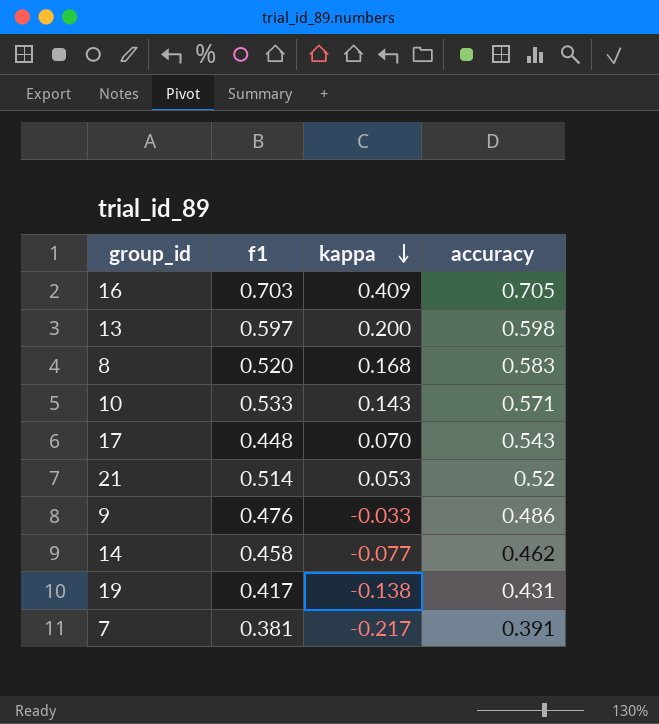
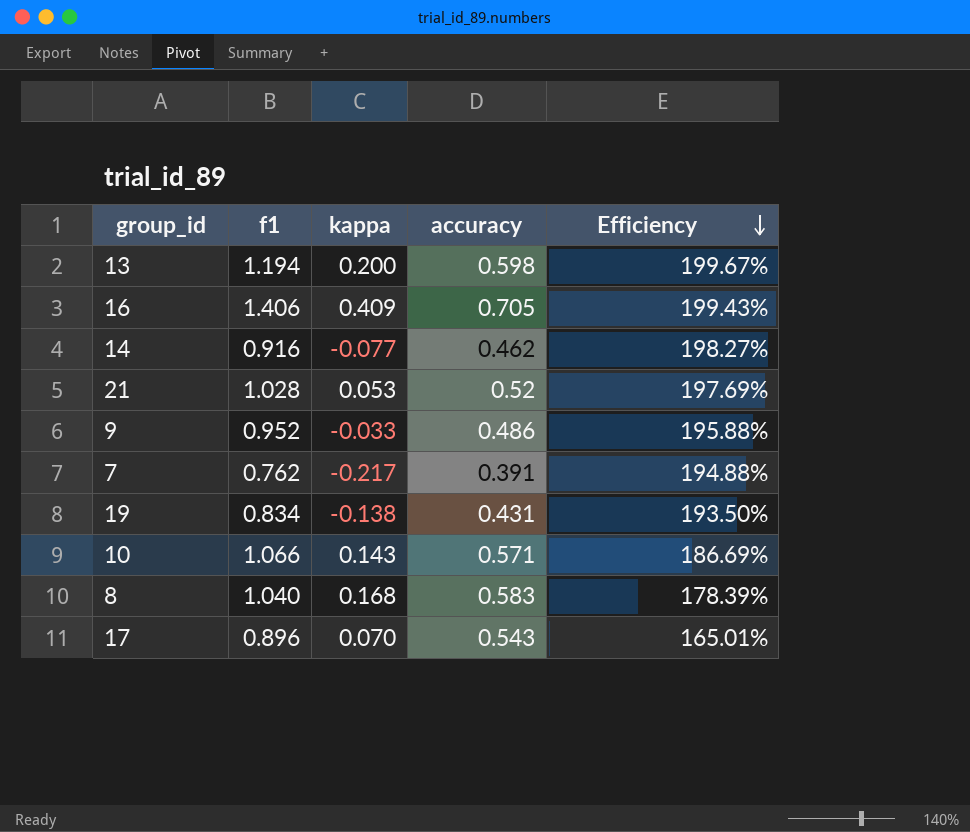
row order: kappa descending -> Efficiency descending
column Efficiency | formula: none -> [f1] / [accuracy]
13 | f1: 0.597 -> 1.194
16 | f1: 0.703 -> 1.406
14 | f1: 0.458 -> 0.916
21 | f1: 0.514 -> 1.028
9 | f1: 0.476 -> 0.952
7 | f1: 0.381 -> 0.762
19 | f1: 0.417 -> 0.834
10 | f1: 0.533 -> 1.066
8 | f1: 0.520 -> 1.040
17 | f1: 0.448 -> 0.896

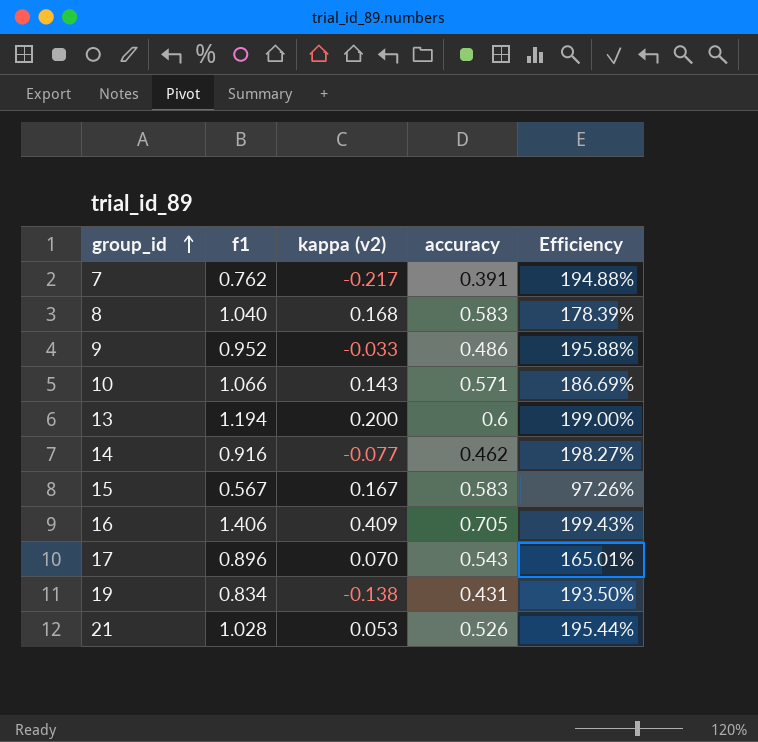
row order: Efficiency descending -> group_id ascending
column name: kappa -> kappa (v2)
13 | accuracy: 0.598 -> 0.6
13 | Efficiency: 199.67% -> 199.00%
row 15: none -> 0.567 | 0.167 | 0.583 | 97.26%
21 | accuracy: 0.52 -> 0.526
21 | Efficiency: 197.69% -> 195.44%

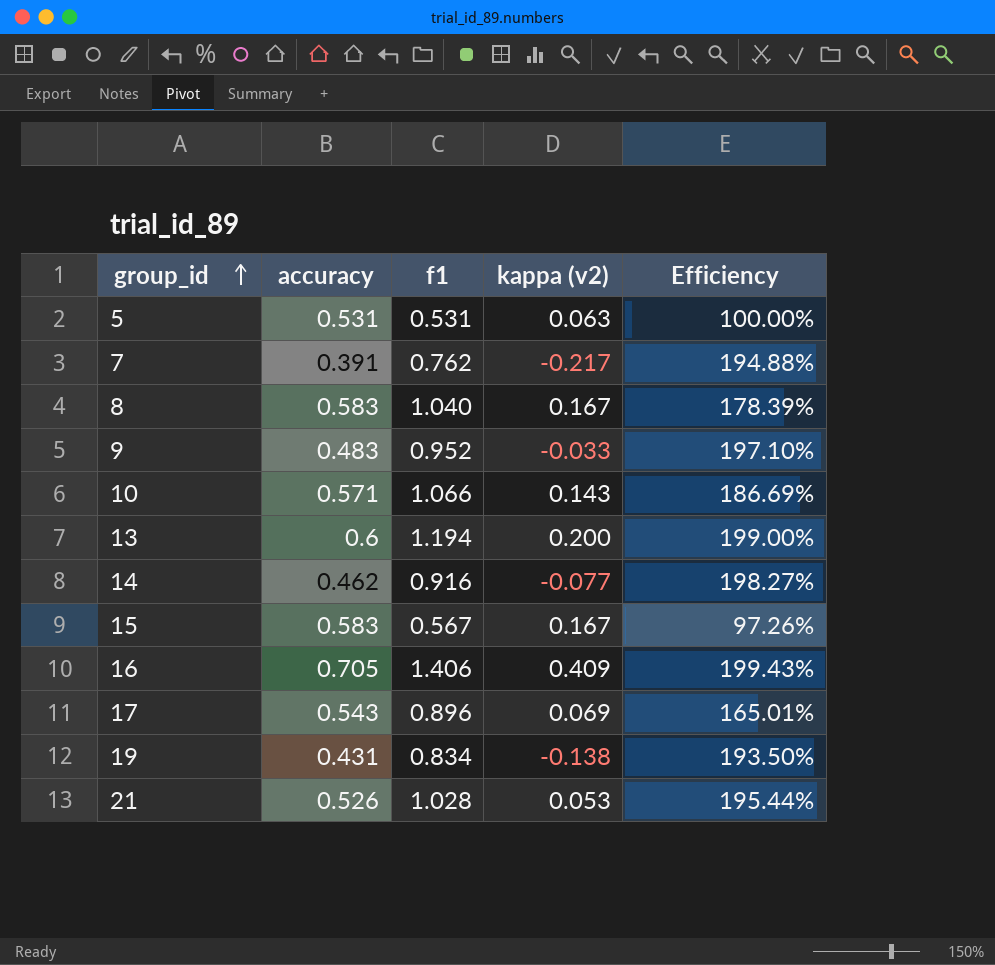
column accuracy | position: 4 -> 2
row 5: none -> 0.531 | 0.531 | 0.063 | 100.00%
8 | kappa (v2): 0.168 -> 0.167
9 | accuracy: 0.486 -> 0.483
9 | Efficiency: 195.88% -> 197.10%
17 | kappa (v2): 0.070 -> 0.069

